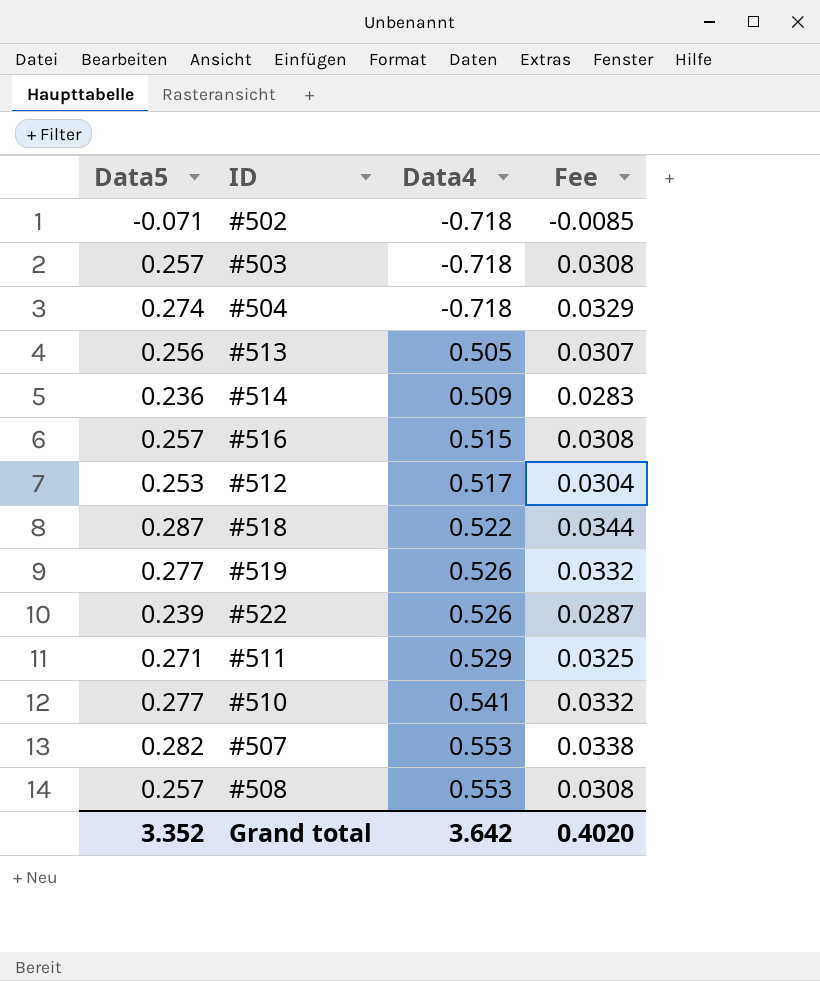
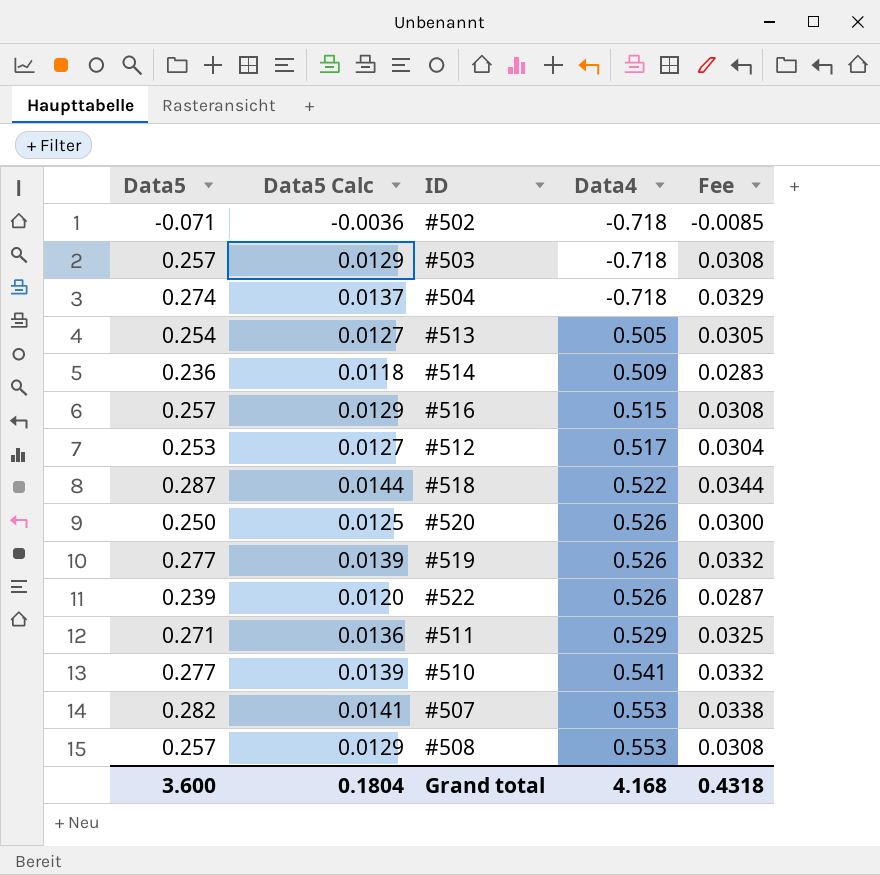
column Data5 Calc | formula: none -> [Data5] * 0.05
#513 | Data5: 0.256 -> 0.254
#513 | Fee: 0.0307 -> 0.0305
row #520: none -> 0.250 | 0.0125 | 0.526 | 0.0300
Grand total | Data5: 3.352 -> 3.600
Grand total | Data4: 3.642 -> 4.168
Grand total | Fee: 0.4020 -> 0.4318

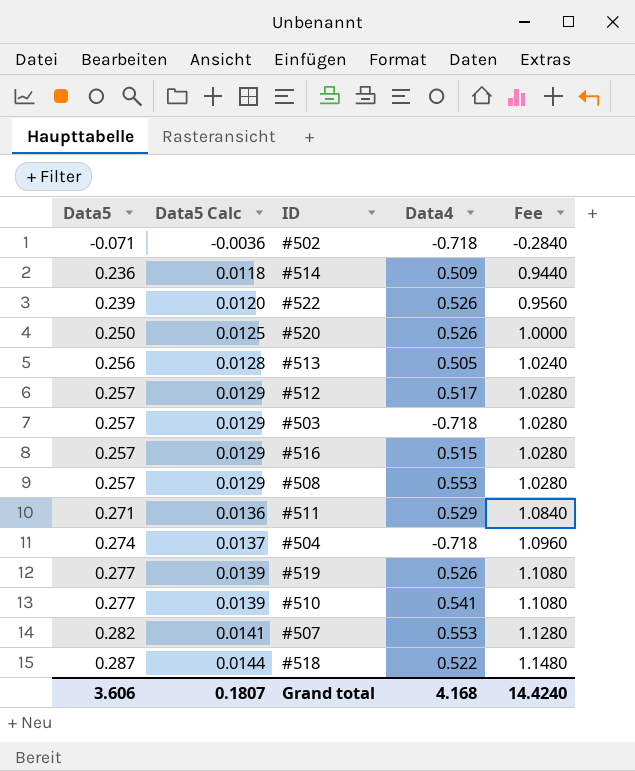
row order: Data4 ascending -> Data5 ascending
column Fee | formula: [Data5] * 0.12 -> [Data5] * 4
#513 | Data5: 0.254 -> 0.256
#513 | Data5 Calc: 0.0127 -> 0.0128
#512 | Data5: 0.253 -> 0.257
#512 | Data5 Calc: 0.0127 -> 0.0129
Grand total | Data5: 3.600 -> 3.606
Grand total | Data5 Calc: 0.1804 -> 0.1807
Grand total | Fee: 0.4318 -> 14.4240

